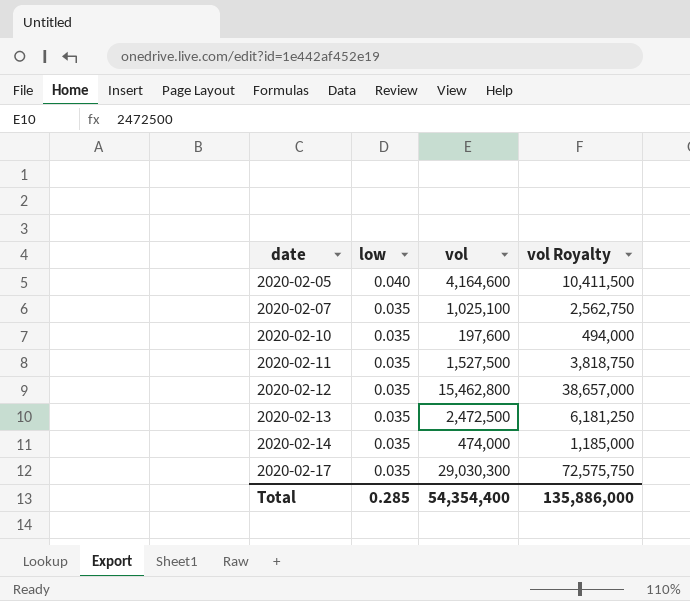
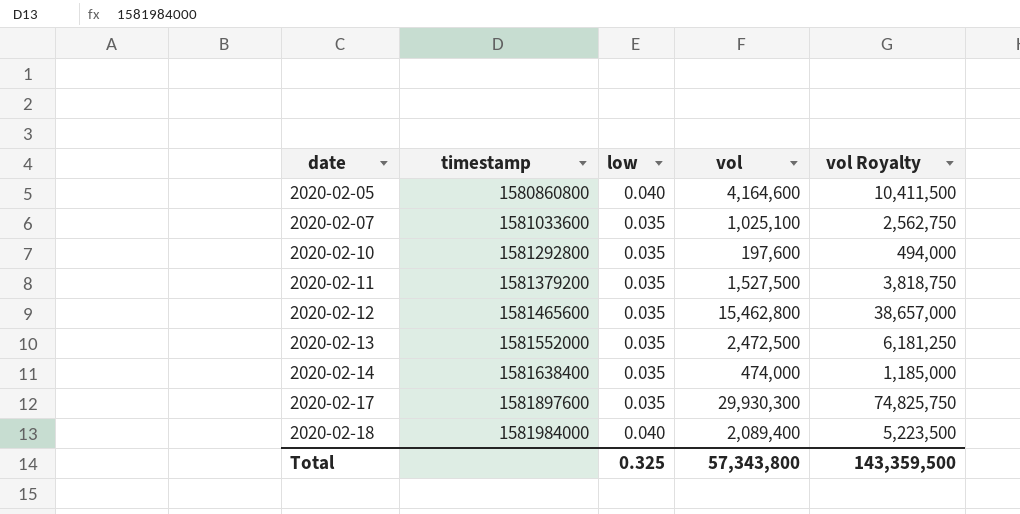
column timestamp | position: none -> 2
2020-02-17 | vol: 29,030,300 -> 29,930,300
2020-02-17 | vol Royalty: 72,575,750 -> 74,825,750
row 2020-02-18: none -> 1581984000 | 0.040 | 2,089,400 | 5,223,500
Total | low: 0.285 -> 0.325
Total | vol: 54,354,400 -> 57,343,800
Total | vol Royalty: 135,886,000 -> 143,359,500

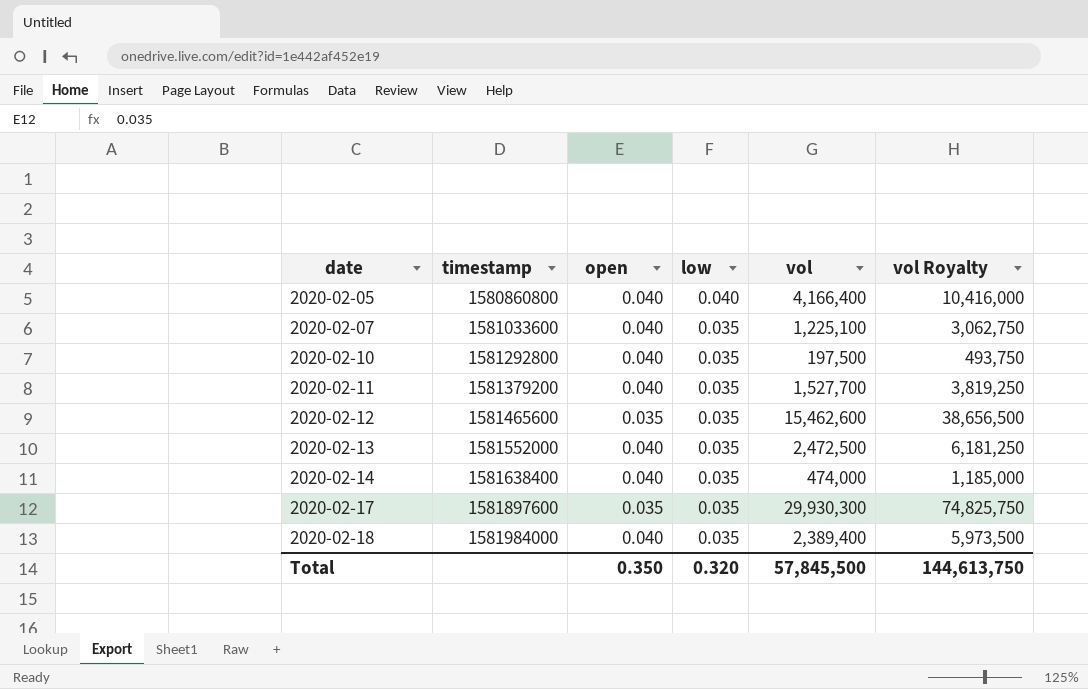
column open | position: none -> 3
2020-02-05 | vol: 4,164,600 -> 4,166,400
2020-02-05 | vol Royalty: 10,411,500 -> 10,416,000
2020-02-07 | vol: 1,025,100 -> 1,225,100
2020-02-07 | vol Royalty: 2,562,750 -> 3,062,750
2020-02-10 | vol: 197,600 -> 197,500
2020-02-10 | vol Royalty: 494,000 -> 493,750
2020-02-11 | vol: 1,527,500 -> 1,527,700
2020-02-11 | vol Royalty: 3,818,750 -> 3,819,250
2020-02-12 | vol: 15,462,800 -> 15,462,600
2020-02-12 | vol Royalty: 38,657,000 -> 38,656,500
2020-02-18 | low: 0.040 -> 0.035
2020-02-18 | vol: 2,089,400 -> 2,389,400
2020-02-18 | vol Royalty: 5,223,500 -> 5,973,500
Total | low: 0.325 -> 0.320
Total | vol: 57,343,800 -> 57,845,500
Total | vol Royalty: 143,359,500 -> 144,613,750

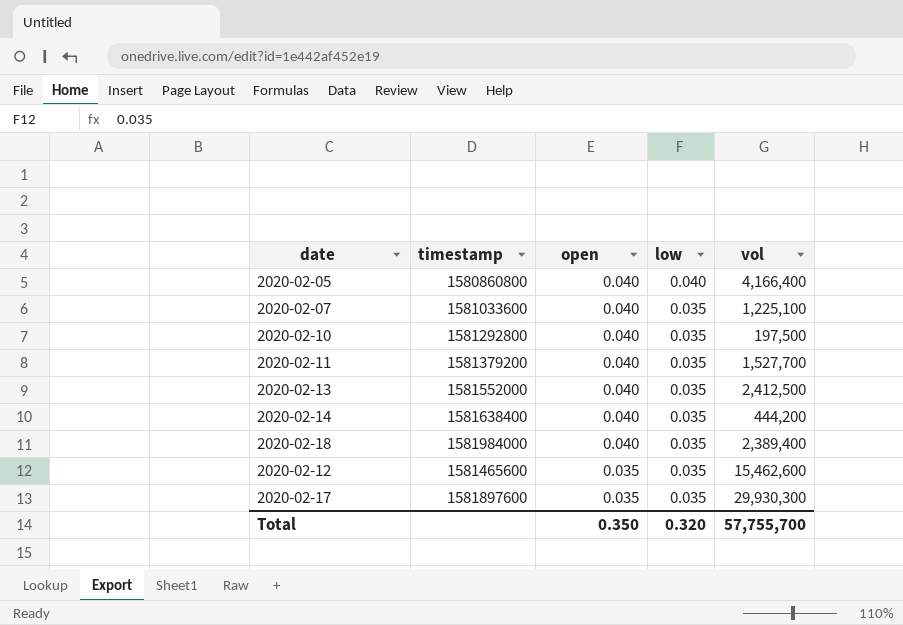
row order: date ascending -> open descending
column vol Royalty | formula: [vol] * 2.5 -> none
2020-02-13 | vol: 2,472,500 -> 2,412,500
2020-02-14 | vol: 474,000 -> 444,200
Total | vol: 57,845,500 -> 57,755,700

